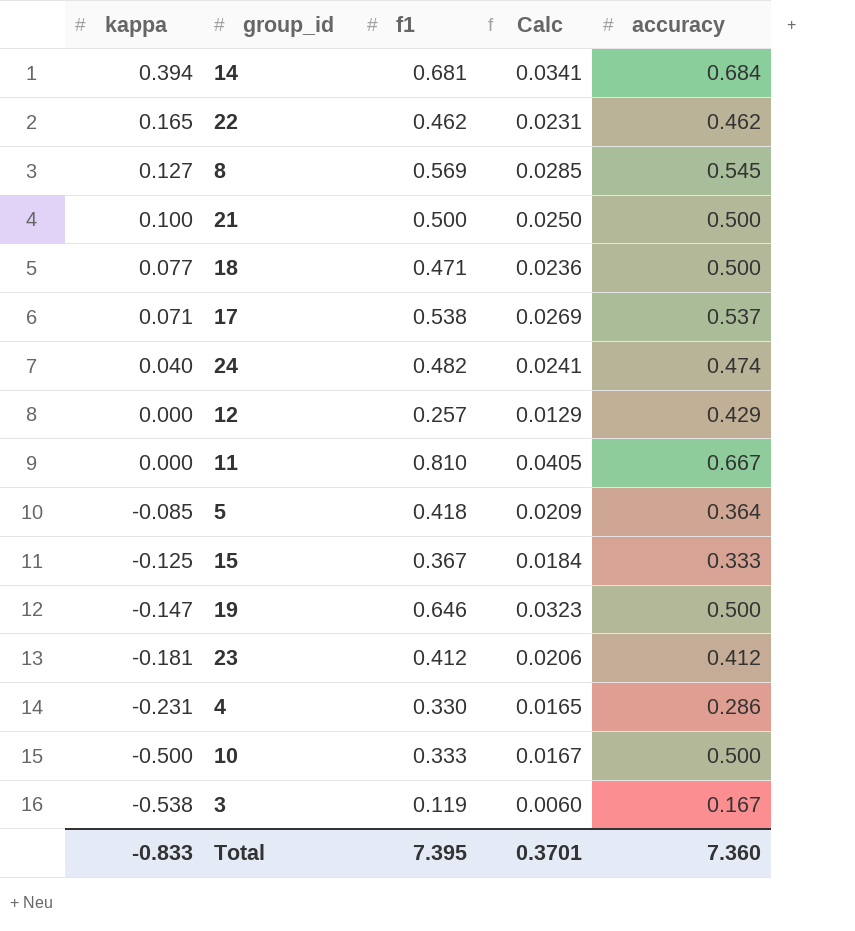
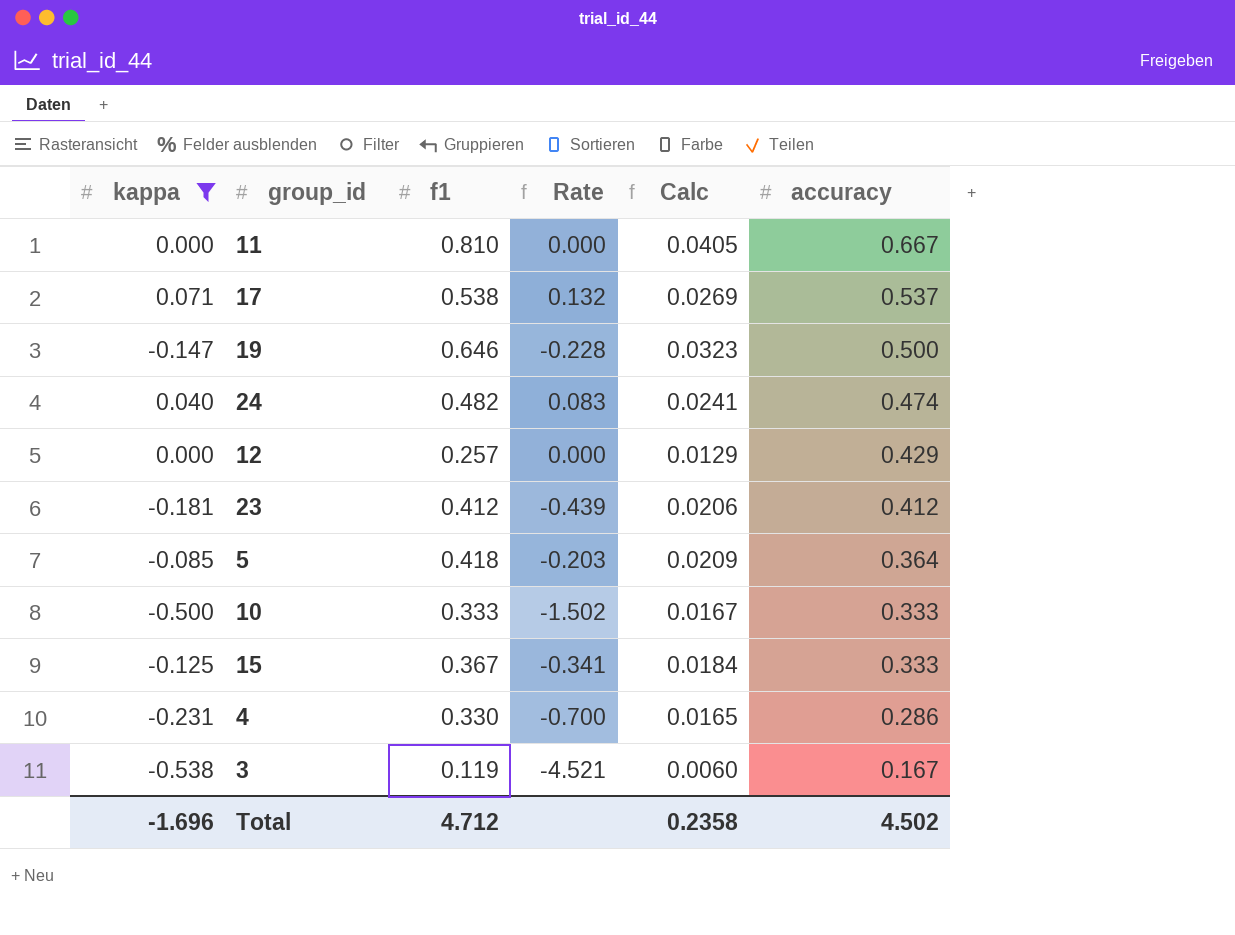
filter: none -> kappa <= 0.071
row order: kappa descending -> accuracy descending
column Rate | formula: none -> [kappa] / [f1]
10 | accuracy: 0.500 -> 0.333
Total | kappa: -0.833 -> -1.696
Total | f1: 7.395 -> 4.712
Total | Calc: 0.3701 -> 0.2358
Total | accuracy: 7.360 -> 4.502

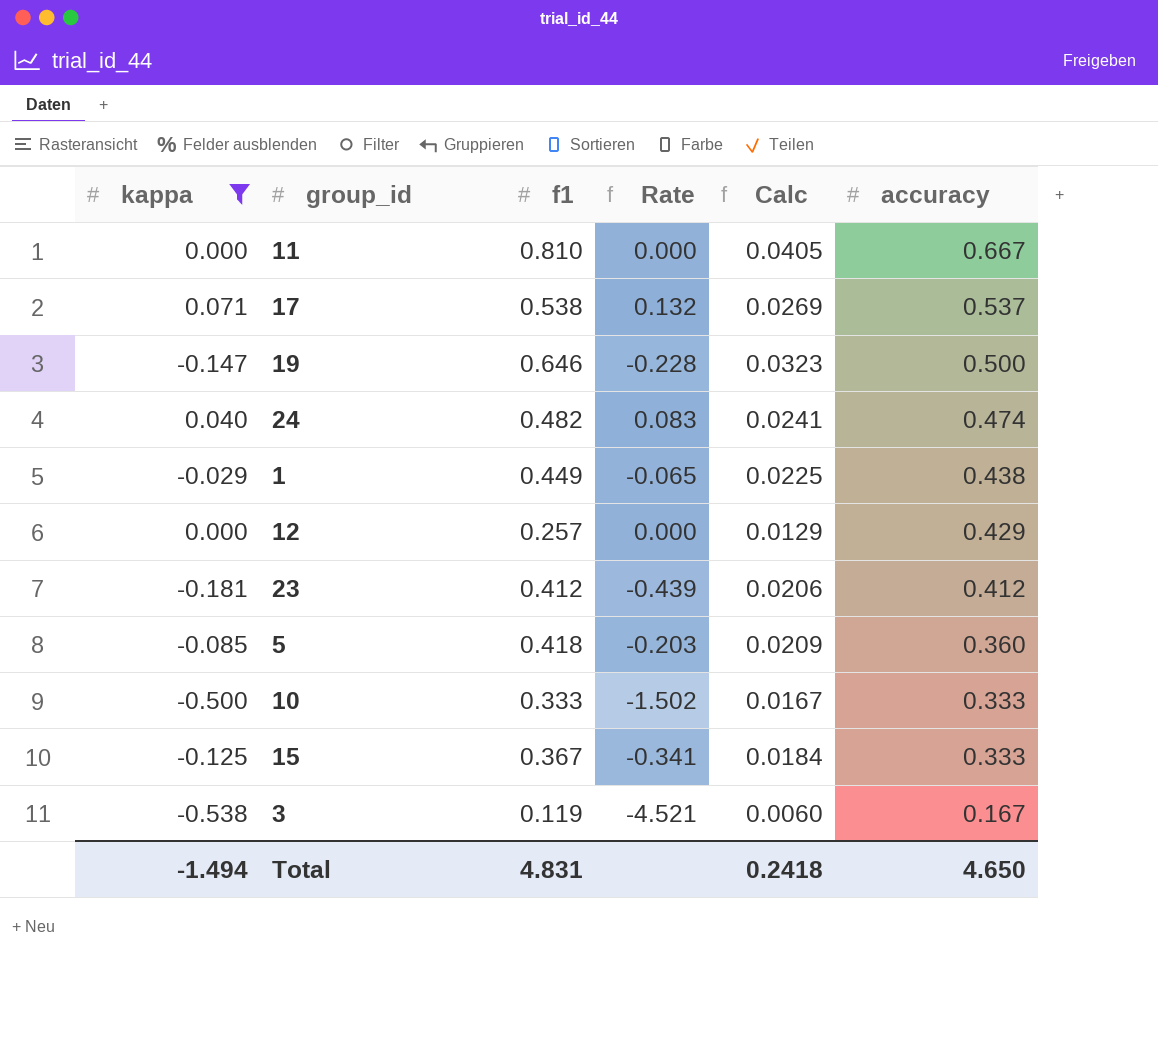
row 4: -0.231 | 0.330 | -0.700 | 0.0165 | 0.286 -> none
row 1: none -> -0.029 | 0.449 | -0.065 | 0.0225 | 0.438
5 | accuracy: 0.364 -> 0.360
Total | kappa: -1.696 -> -1.494
Total | f1: 4.712 -> 4.831
Total | Calc: 0.2358 -> 0.2418
Total | accuracy: 4.502 -> 4.650

